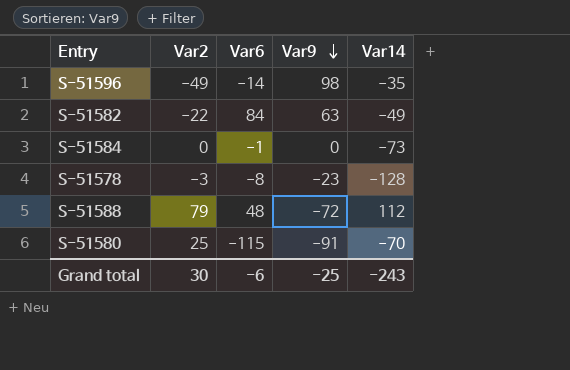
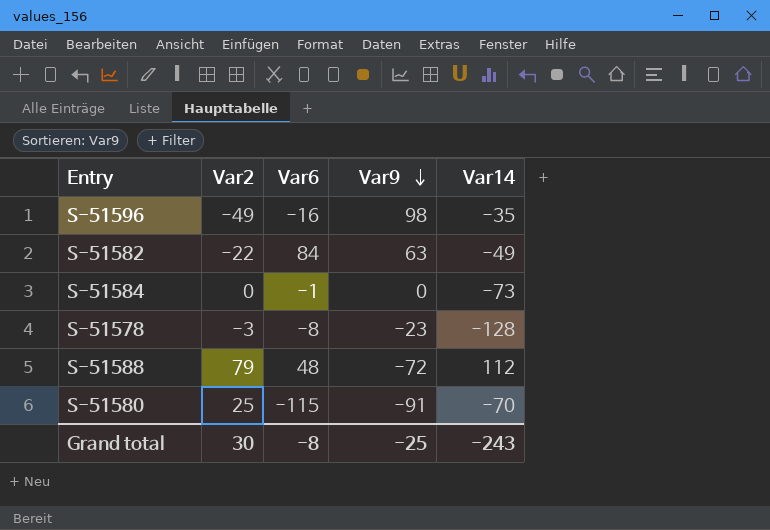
S-51596 | Var6: -14 -> -16
Grand total | Var6: -6 -> -8

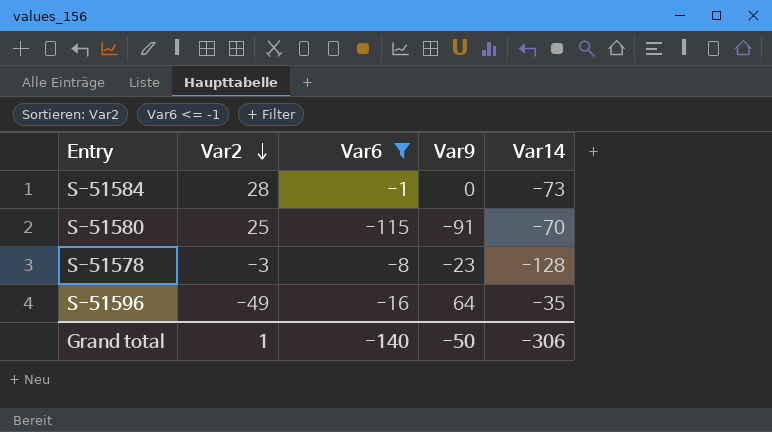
filter: none -> Var6 <= -1
row order: Var9 descending -> Var2 descending
S-51584 | Var2: 0 -> 28
S-51596 | Var9: 98 -> 64
Grand total | Var2: 30 -> 1
Grand total | Var6: -8 -> -140
Grand total | Var9: -25 -> -50
Grand total | Var14: -243 -> -306

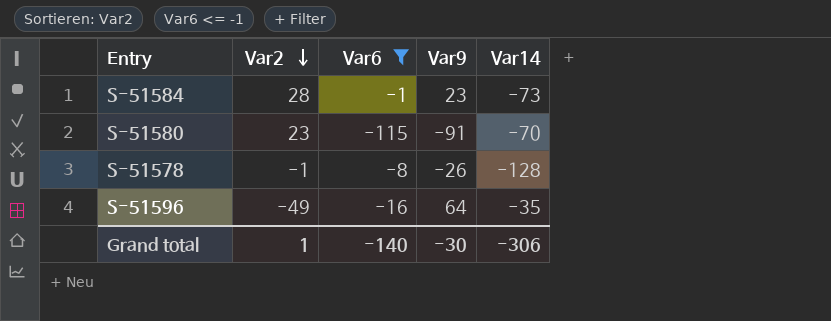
S-51584 | Var9: 0 -> 23
S-51580 | Var2: 25 -> 23
S-51578 | Var2: -3 -> -1
S-51578 | Var9: -23 -> -26
Grand total | Var9: -50 -> -30

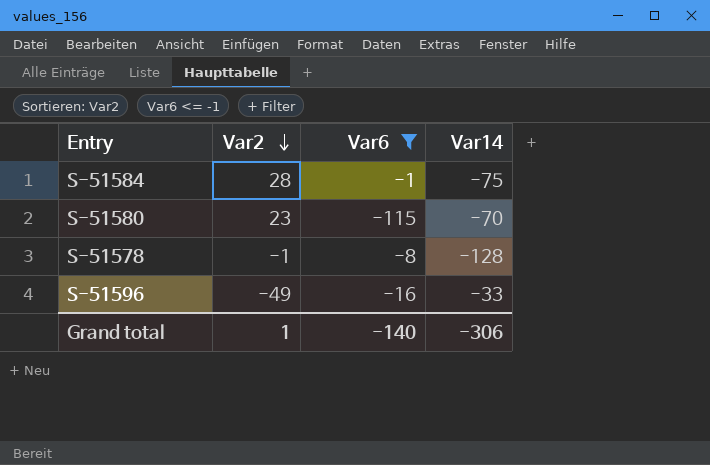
column Var9 | position: 4 -> none
S-51584 | Var14: -73 -> -75
S-51596 | Var14: -35 -> -33

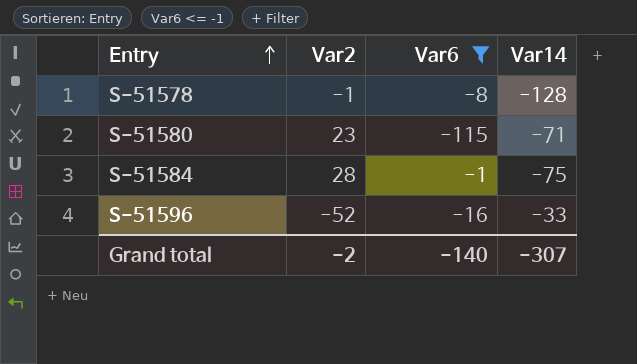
row order: Var2 descending -> Entry ascending
S-51580 | Var14: -70 -> -71
S-51596 | Var2: -49 -> -52
Grand total | Var2: 1 -> -2
Grand total | Var14: -306 -> -307

